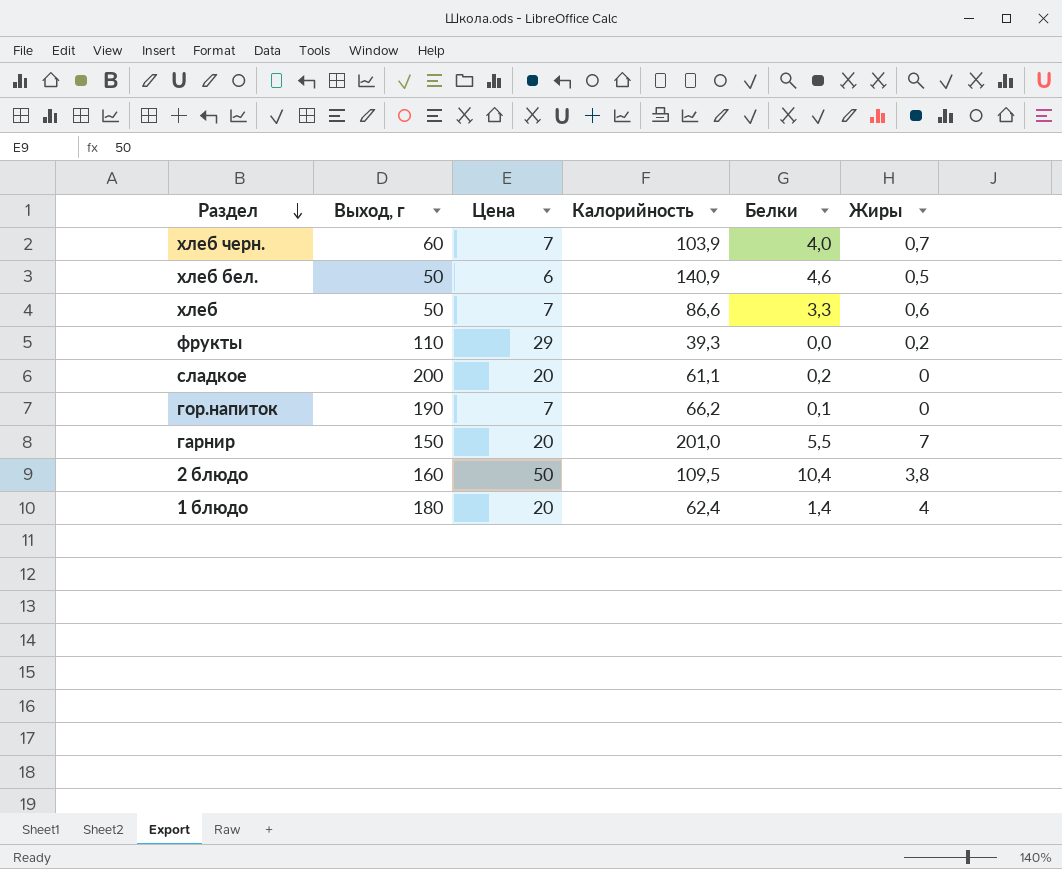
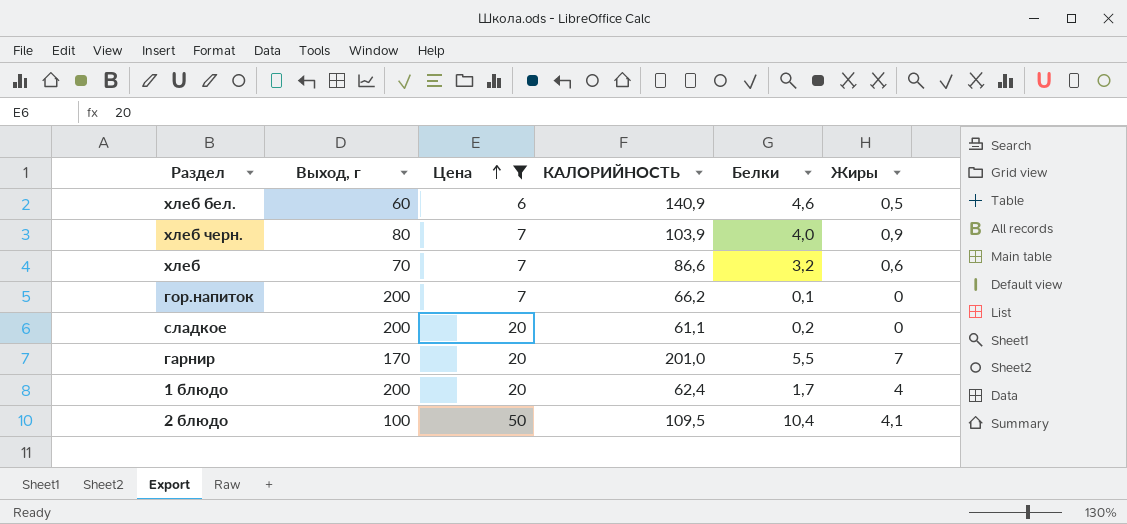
filter: none -> Цена != 29
row order: Раздел descending -> Цена ascending
column name: Калорийность -> КАЛОРИЙНОСТЬ
хлеб бел. | Выход, г: 50 -> 60
хлеб черн. | Выход, г: 60 -> 80
хлеб черн. | Жиры: 0,7 -> 0,9
хлеб | Выход, г: 50 -> 70
хлеб | Белки: 3,3 -> 3,2
гор.напиток | Выход, г: 190 -> 200
гарнир | Выход, г: 150 -> 170
1 блюдо | Выход, г: 180 -> 200
1 блюдо | Белки: 1,4 -> 1,7
2 блюдо | Выход, г: 160 -> 100
2 блюдо | Жиры: 3,8 -> 4,1

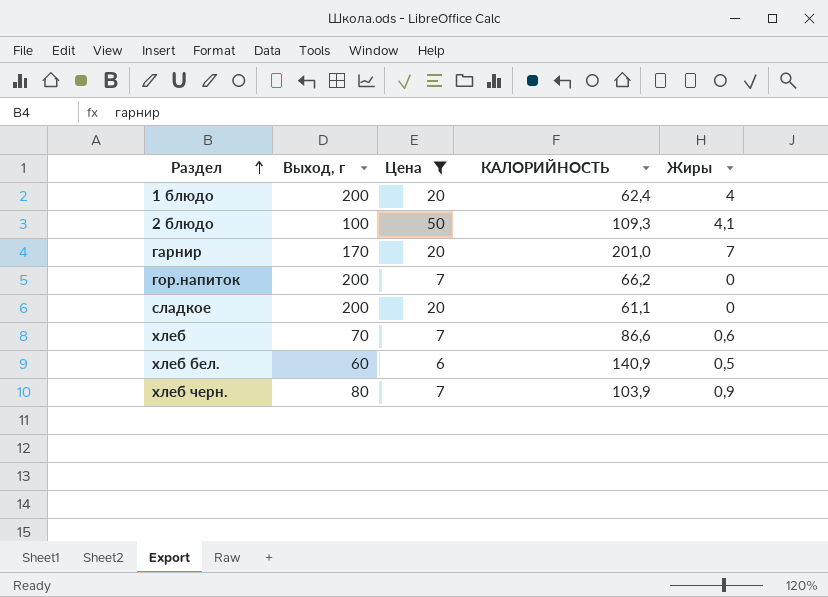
row order: Цена ascending -> Раздел ascending
column Белки | position: 5 -> none
2 блюдо | КАЛОРИЙНОСТЬ: 109,5 -> 109,3

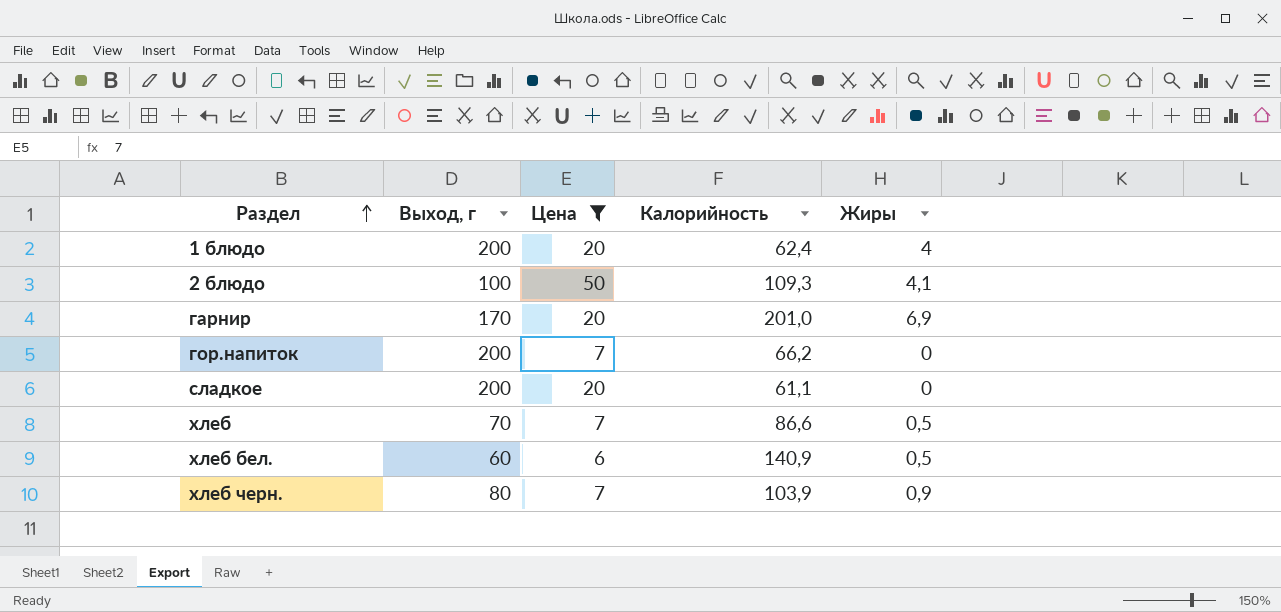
column name: КАЛОРИЙНОСТЬ -> Калорийность
гарнир | Жиры: 7 -> 6,9
хлеб | Жиры: 0,6 -> 0,5

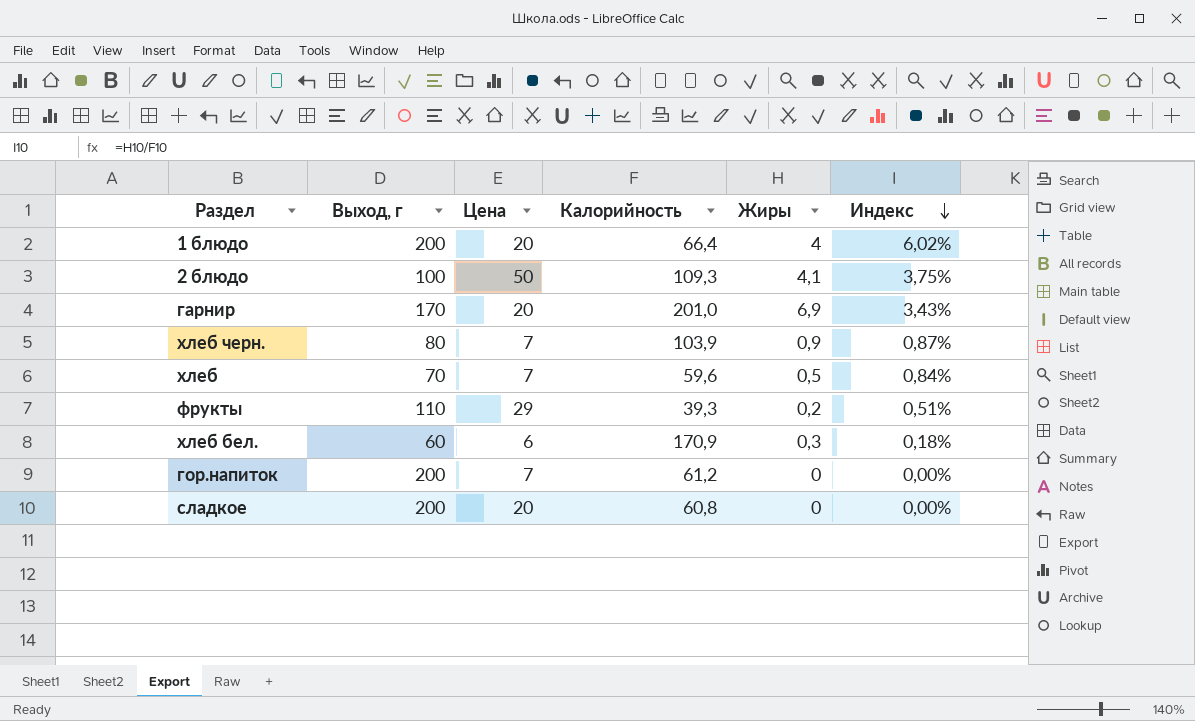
filter: Цена != 29 -> none
row order: Раздел ascending -> Индекс descending
column Индекс | formula: none -> [Жиры] / [Калорийность]
1 блюдо | Калорийность: 62,4 -> 66,4
хлеб | Калорийность: 86,6 -> 59,6
хлеб бел. | Калорийность: 140,9 -> 170,9
хлеб бел. | Жиры: 0,5 -> 0,3
гор.напиток | Калорийность: 66,2 -> 61,2
сладкое | Калорийность: 61,1 -> 60,8

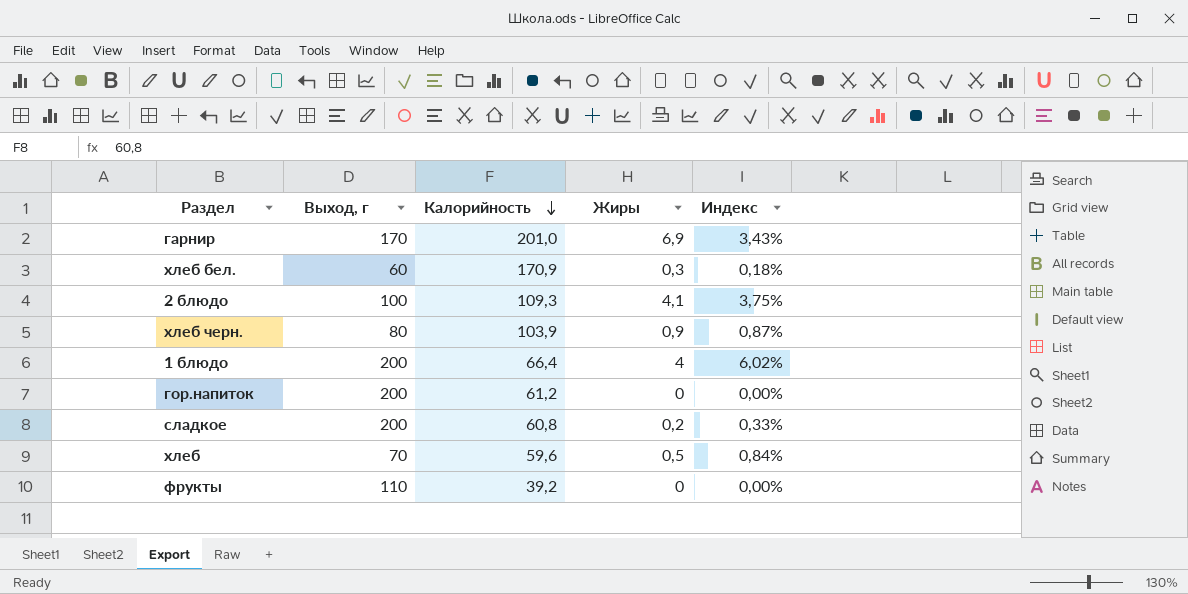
row order: Индекс descending -> Калорийность descending
column Цена | position: 3 -> none
сладкое | Жиры: 0 -> 0,2
сладкое | Индекс: 0,00% -> 0,33%
фрукты | Калорийность: 39,3 -> 39,2
фрукты | Жиры: 0,2 -> 0
фрукты | Индекс: 0,51% -> 0,00%

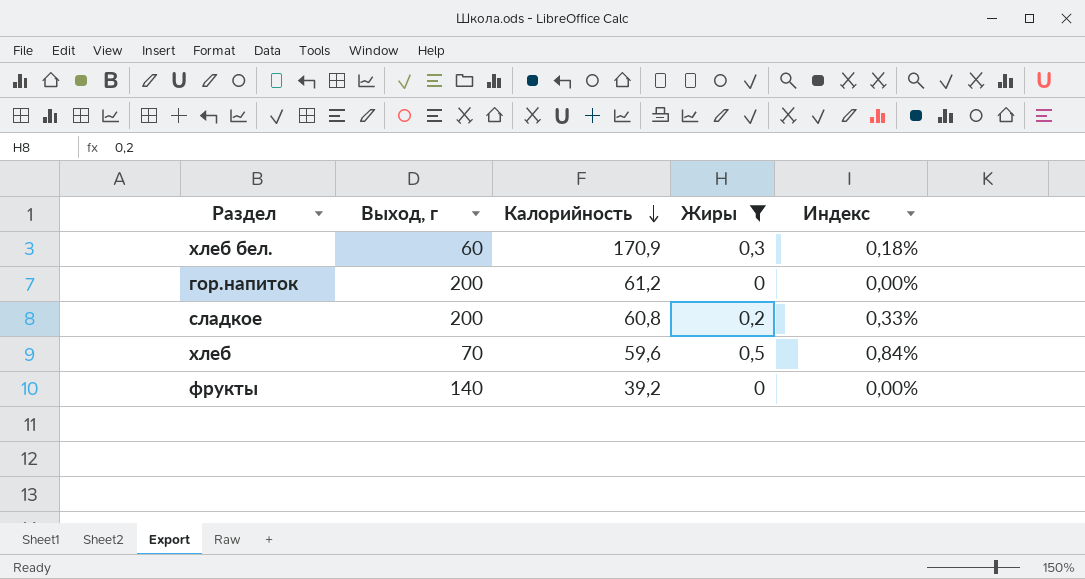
filter: none -> Жиры <= 0,5
фрукты | Выход, г: 110 -> 140

